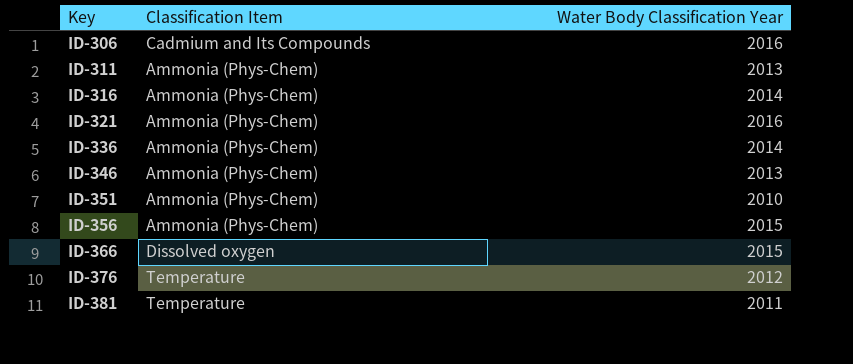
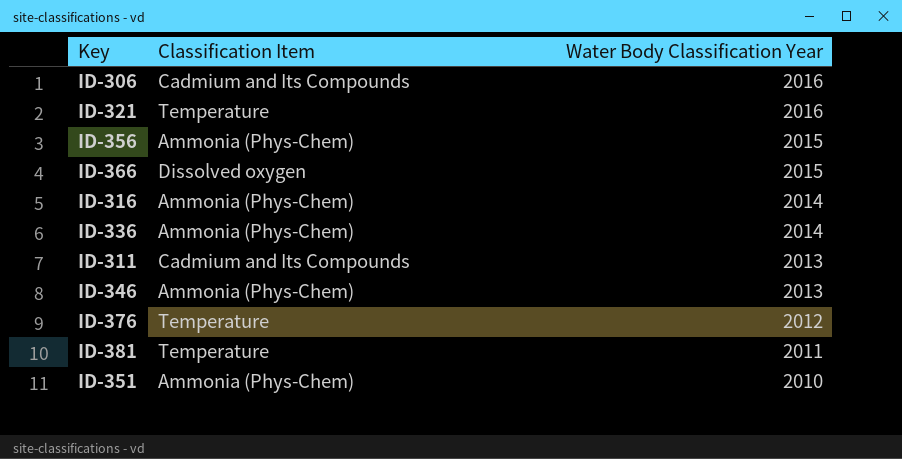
row order: Key ascending -> Water Body Classification Year descending
ID-321 | Classification Item: Ammonia (Phys-Chem) -> Temperature
ID-311 | Classification Item: Ammonia (Phys-Chem) -> Cadmium and Its Compounds

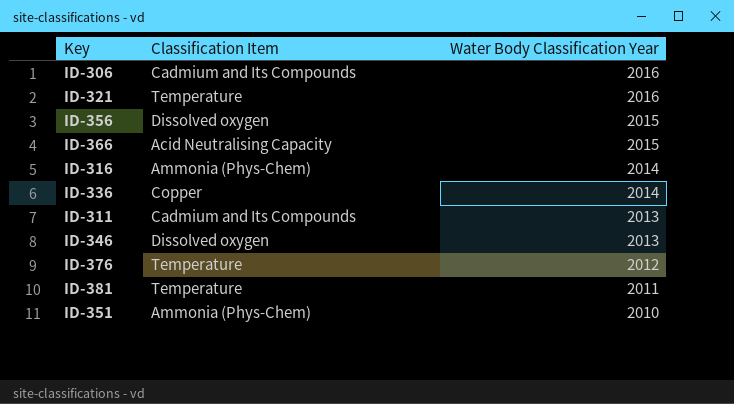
ID-356 | Classification Item: Ammonia (Phys-Chem) -> Dissolved oxygen
ID-366 | Classification Item: Dissolved oxygen -> Acid Neutralising Capacity
ID-336 | Classification Item: Ammonia (Phys-Chem) -> Copper
ID-346 | Classification Item: Ammonia (Phys-Chem) -> Dissolved oxygen

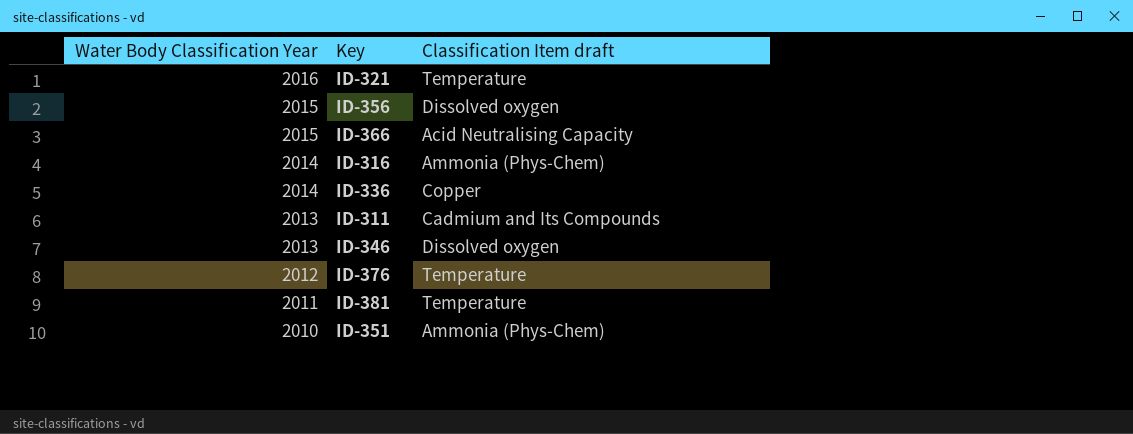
column Water Body Classification Year | position: 3 -> 1
column name: Classification Item -> Classification Item draft
row ID-306: Cadmium and Its Compounds | 2016 -> none

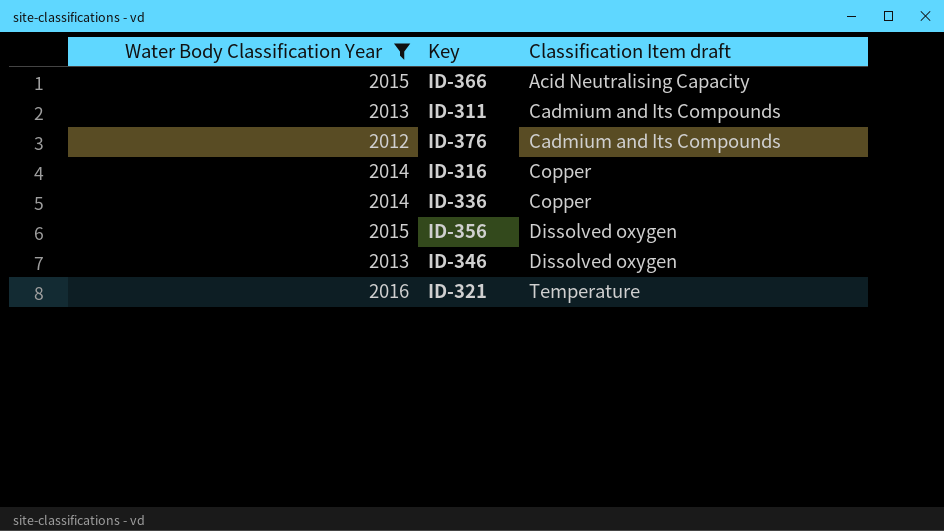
filter: none -> Water Body Classification Year >= 2012
row order: Water Body Classification Year descending -> Classification Item draft ascending
ID-376 | Classification Item draft: Temperature -> Cadmium and Its Compounds
ID-316 | Classification Item draft: Ammonia (Phys-Chem) -> Copper

